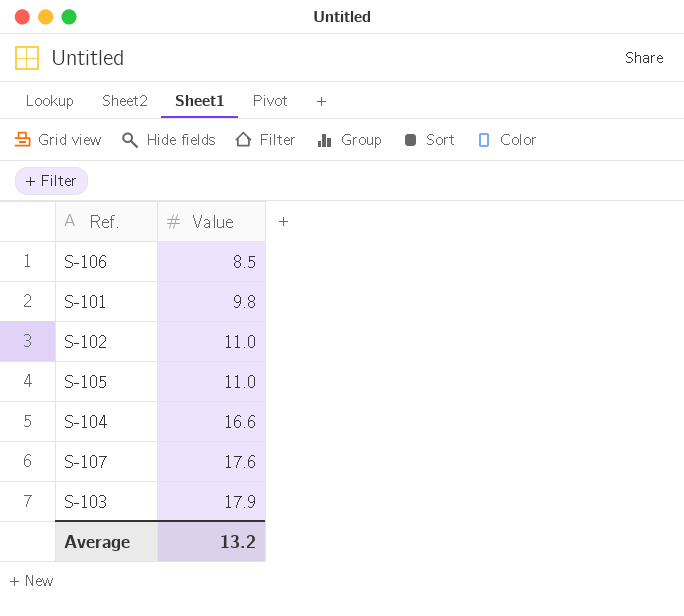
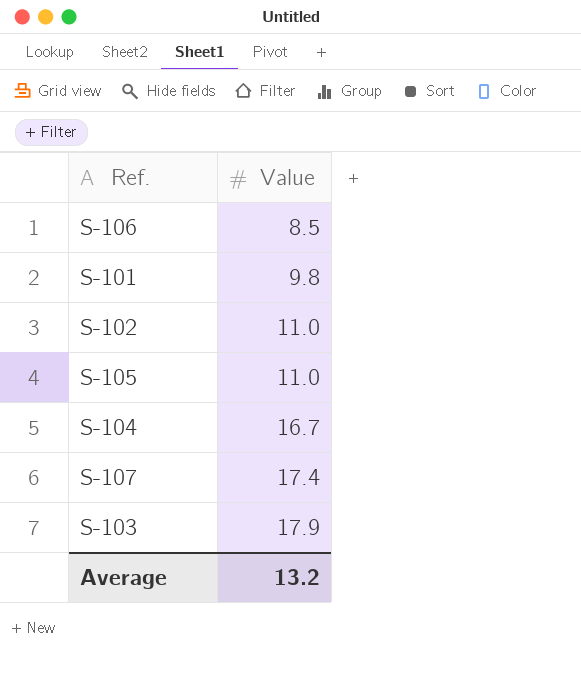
S-104 | Value: 16.6 -> 16.7
S-107 | Value: 17.6 -> 17.4

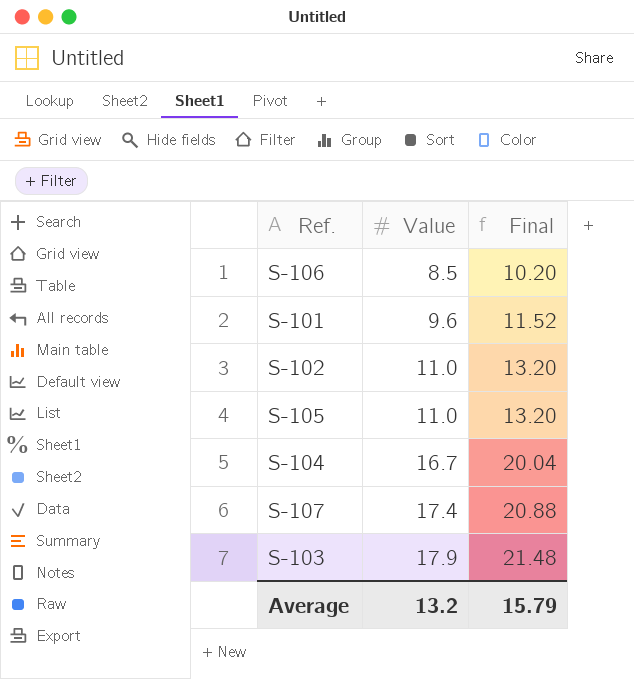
column Final | formula: none -> [Value] * 1.2
S-101 | Value: 9.8 -> 9.6

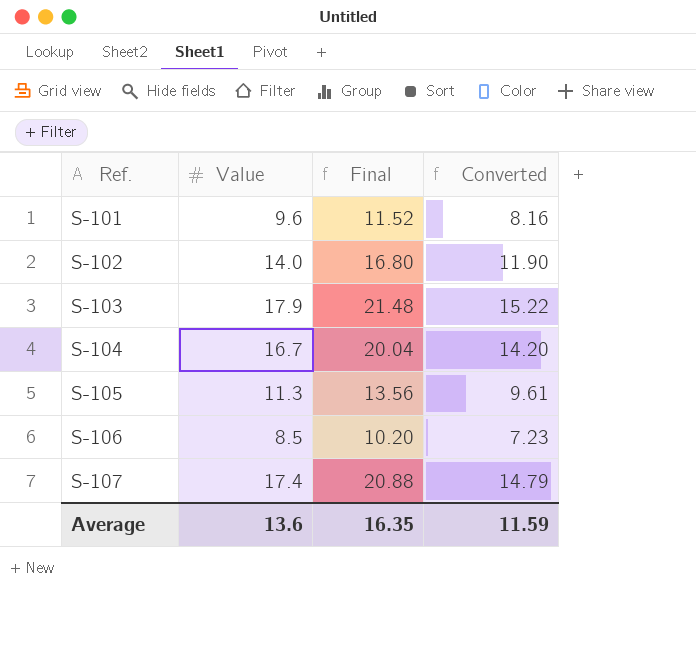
row order: Value ascending -> Ref. ascending
column Converted | formula: none -> [Value] * 0.85
S-102 | Value: 11.0 -> 14.0
S-102 | Final: 13.20 -> 16.80
S-105 | Value: 11.0 -> 11.3
S-105 | Final: 13.20 -> 13.56
Average | Value: 13.2 -> 13.6
Average | Final: 15.79 -> 16.35

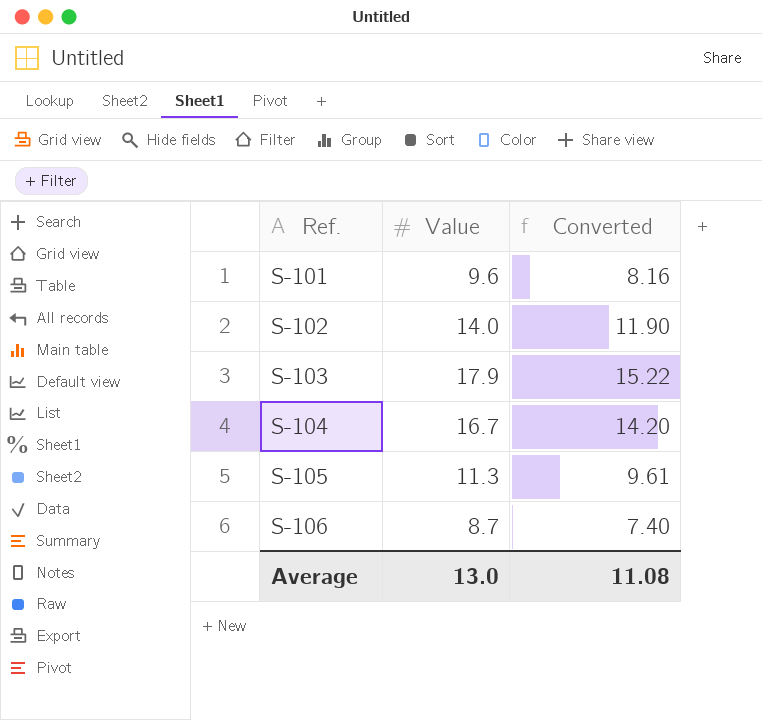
column Final | formula: [Value] * 1.2 -> none
row S-107: 17.4 | 20.88 | 14.79 -> none
S-106 | Value: 8.5 -> 8.7
S-106 | Converted: 7.23 -> 7.40
Average | Value: 13.6 -> 13.0
Average | Converted: 11.59 -> 11.08

